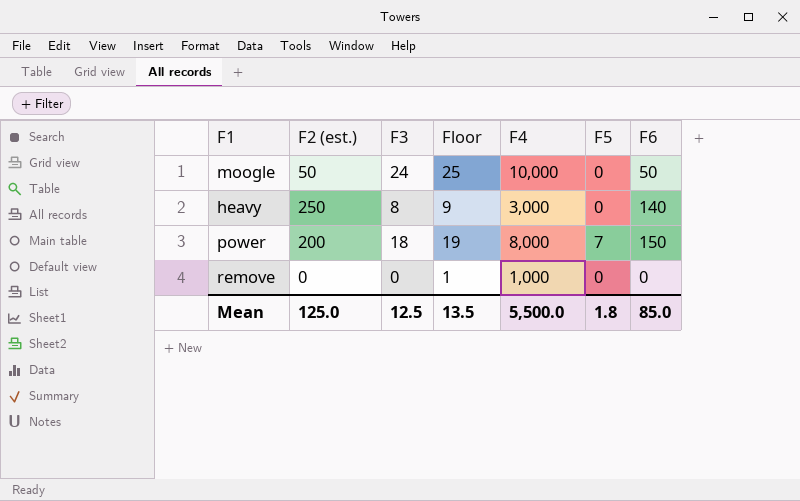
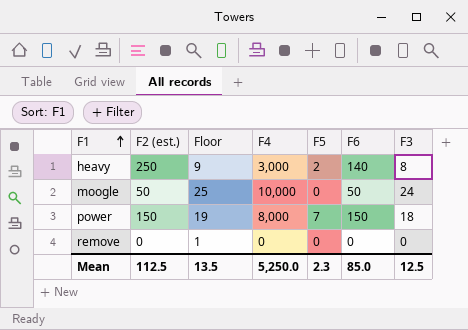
row order: none -> F1 ascending
column F3 | position: 3 -> 7
heavy | F5: 0 -> 2
power | F2 (est.): 200 -> 150
remove | F4: 1,000 -> 0
Mean | F2 (est.): 125.0 -> 112.5
Mean | F4: 5,500.0 -> 5,250.0
Mean | F5: 1.8 -> 2.3

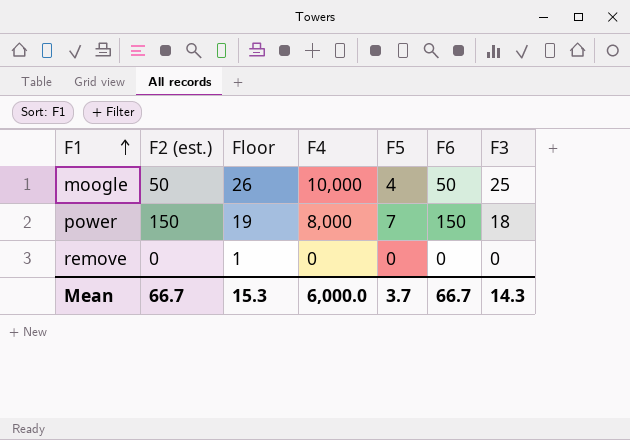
row heavy: 250 | 9 | 3,000 | 2 | 140 | 8 -> none
moogle | Floor: 25 -> 26
moogle | F5: 0 -> 4
moogle | F3: 24 -> 25
Mean | F2 (est.): 112.5 -> 66.7
Mean | Floor: 13.5 -> 15.3
Mean | F4: 5,250.0 -> 6,000.0
Mean | F5: 2.3 -> 3.7
Mean | F6: 85.0 -> 66.7
Mean | F3: 12.5 -> 14.3

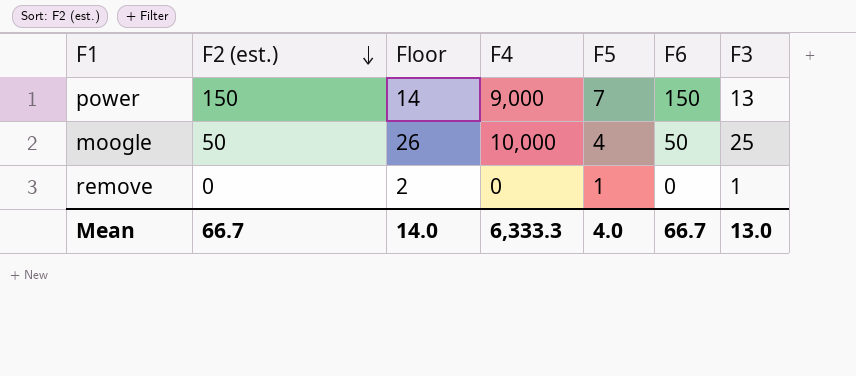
row order: F1 ascending -> F2 (est.) descending
power | Floor: 19 -> 14
power | F4: 8,000 -> 9,000
power | F3: 18 -> 13
remove | Floor: 1 -> 2
remove | F5: 0 -> 1
remove | F3: 0 -> 1
Mean | Floor: 15.3 -> 14.0
Mean | F4: 6,000.0 -> 6,333.3
Mean | F5: 3.7 -> 4.0
Mean | F3: 14.3 -> 13.0

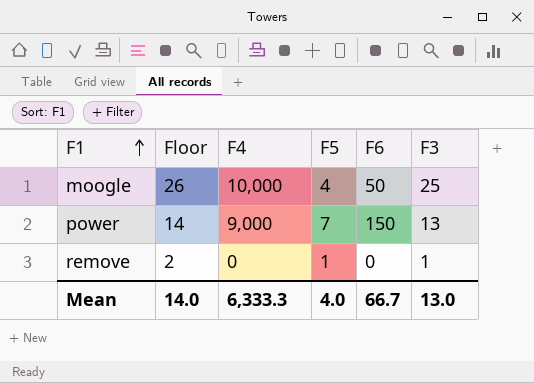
row order: F2 (est.) descending -> F1 ascending
column F2 (est.) | position: 2 -> none

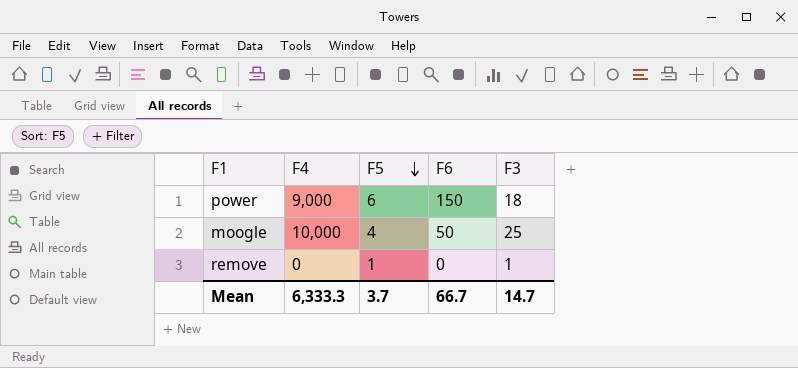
row order: F1 ascending -> F5 descending
column Floor | formula: [F3] + 1 -> none
power | F5: 7 -> 6
power | F3: 13 -> 18
Mean | F5: 4.0 -> 3.7
Mean | F3: 13.0 -> 14.7

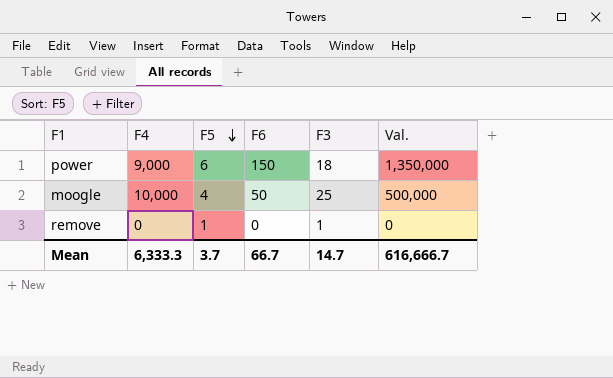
column Val. | formula: none -> [F4] * [F6]

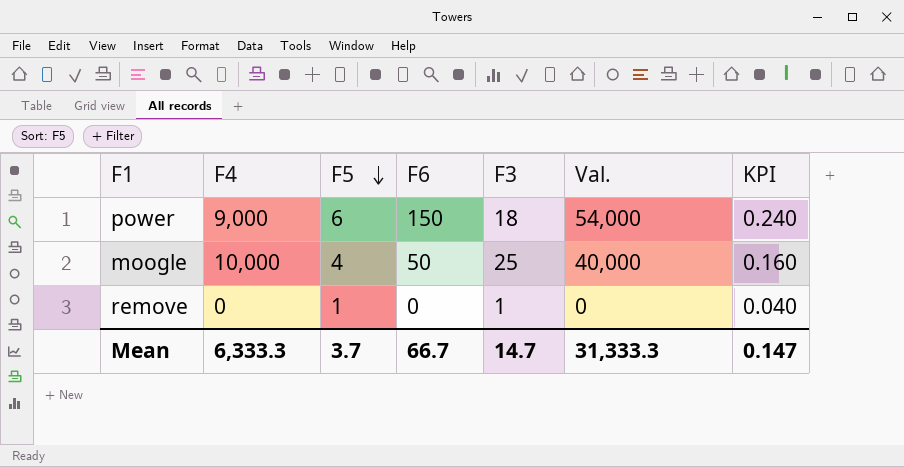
column Val. | formula: [F4] * [F6] -> [F4] * [F5]
column KPI | formula: none -> [F5] * 0.04
Mean | Val.: 616,666.7 -> 31,333.3

